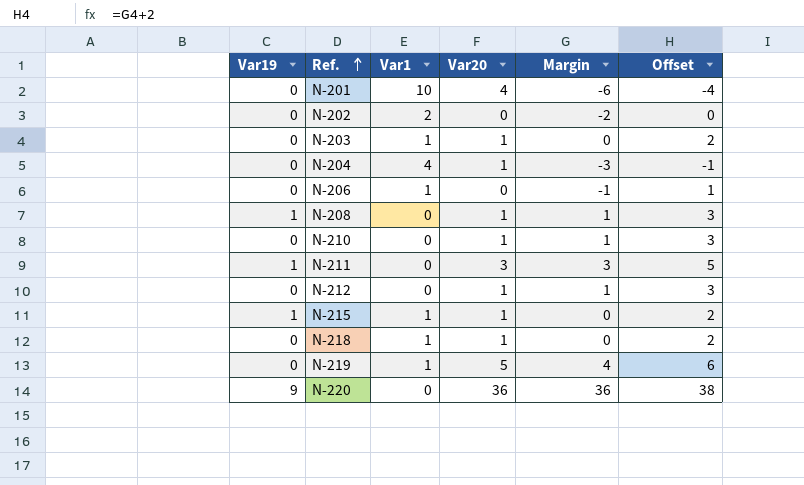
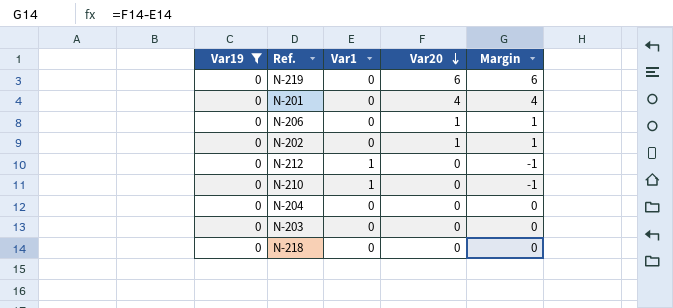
filter: none -> Var19 = 0
row order: Ref. ascending -> Var20 descending
column Offset | formula: [Margin] + 2 -> none
N-219 | Var1: 1 -> 0
N-219 | Var20: 5 -> 6
N-219 | Margin: 4 -> 6
N-201 | Var1: 10 -> 0
N-201 | Margin: -6 -> 4
N-206 | Var1: 1 -> 0
N-206 | Var20: 0 -> 1
N-206 | Margin: -1 -> 1
N-202 | Var1: 2 -> 0
N-202 | Var20: 0 -> 1
N-202 | Margin: -2 -> 1
N-212 | Var1: 0 -> 1
N-212 | Var20: 1 -> 0
N-212 | Margin: 1 -> -1
N-210 | Var1: 0 -> 1
N-210 | Var20: 1 -> 0
N-210 | Margin: 1 -> -1
N-204 | Var1: 4 -> 0
N-204 | Var20: 1 -> 0
N-204 | Margin: -3 -> 0
N-203 | Var1: 1 -> 0
N-203 | Var20: 1 -> 0
N-218 | Var1: 1 -> 0
N-218 | Var20: 1 -> 0

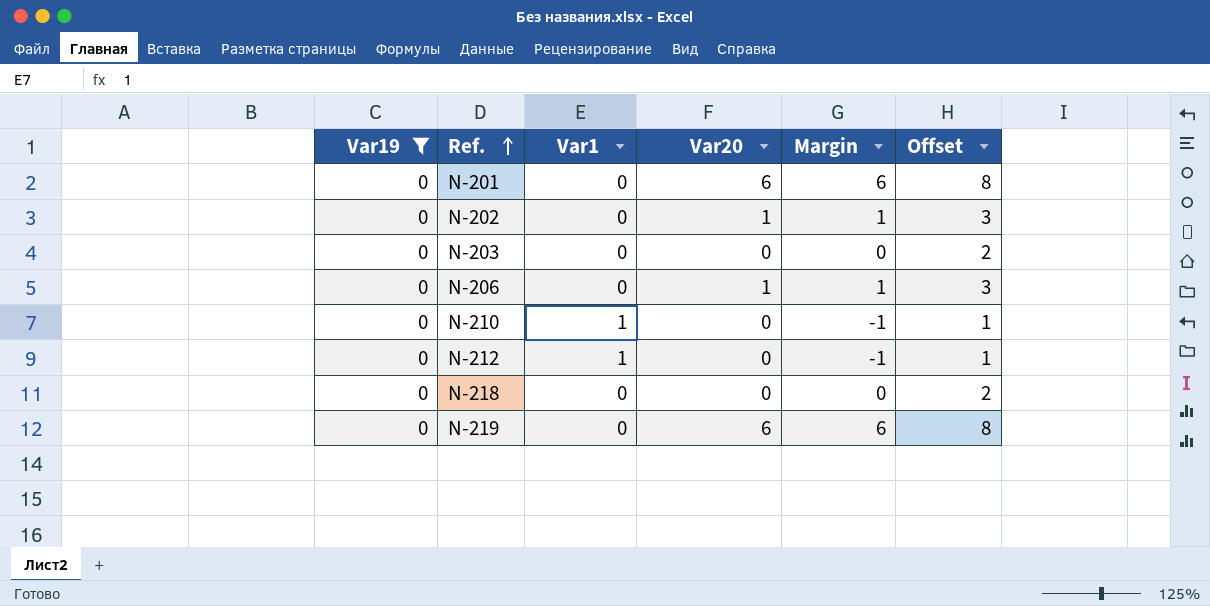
row order: Var20 descending -> Ref. ascending
column Offset | formula: none -> [Margin] + 2
row N-204: 0 | 0 | 0 | 0 -> none
N-201 | Var20: 4 -> 6
N-201 | Margin: 4 -> 6

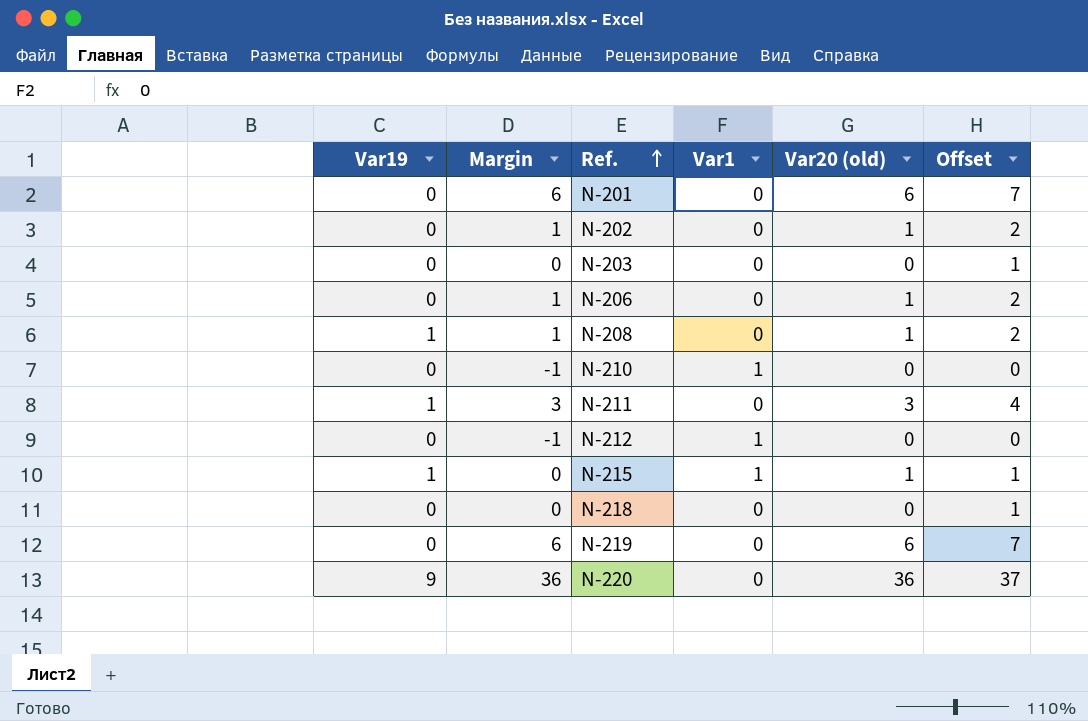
filter: Var19 = 0 -> none
column Margin | position: 5 -> 2
column name: Var20 -> Var20 (old)
column Offset | formula: [Margin] + 2 -> [Margin] + 1

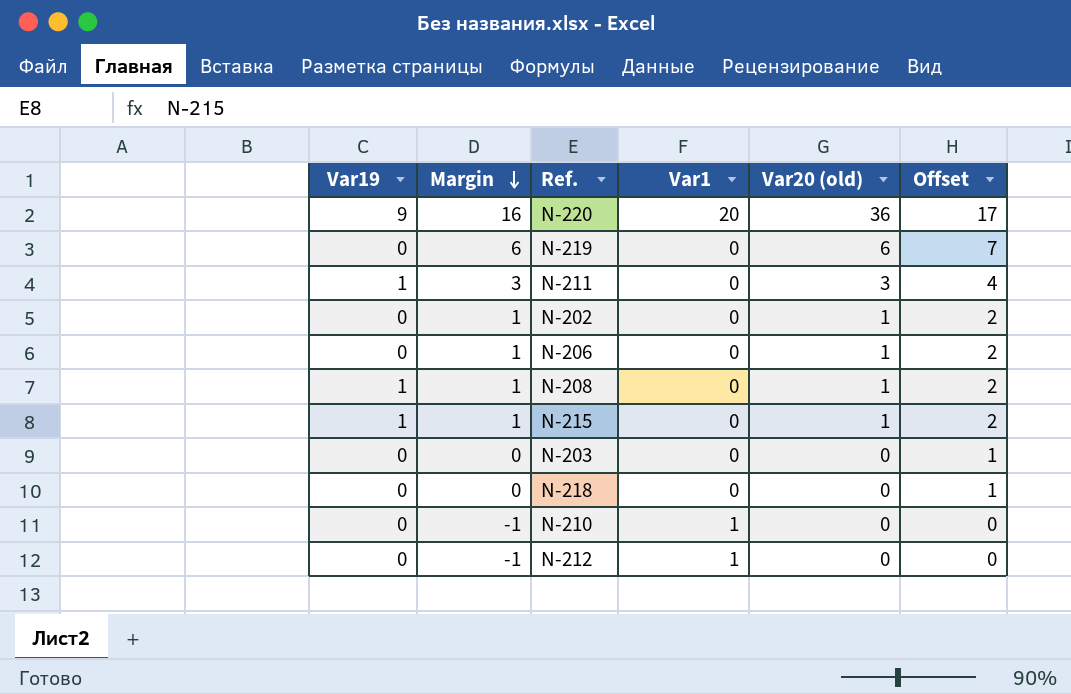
row order: Ref. ascending -> Margin descending
row N-201: 0 | 6 | 0 | 6 | 7 -> none
N-220 | Margin: 36 -> 16
N-220 | Var1: 0 -> 20
N-220 | Offset: 37 -> 17
N-215 | Margin: 0 -> 1
N-215 | Var1: 1 -> 0
N-215 | Offset: 1 -> 2

